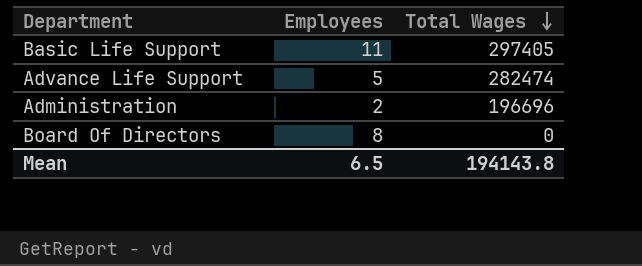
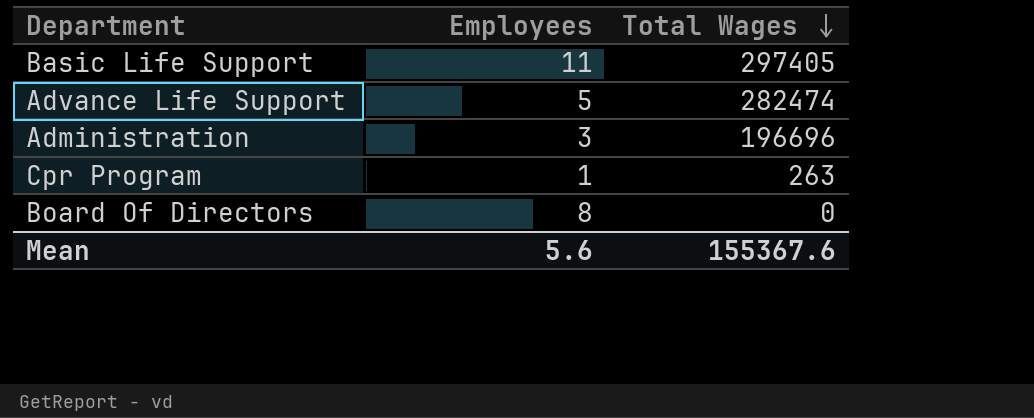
Administration | Employees: 2 -> 3
row Cpr Program: none -> 1 | 263
Mean | Employees: 6.5 -> 5.6
Mean | Total Wages: 194143.8 -> 155367.6

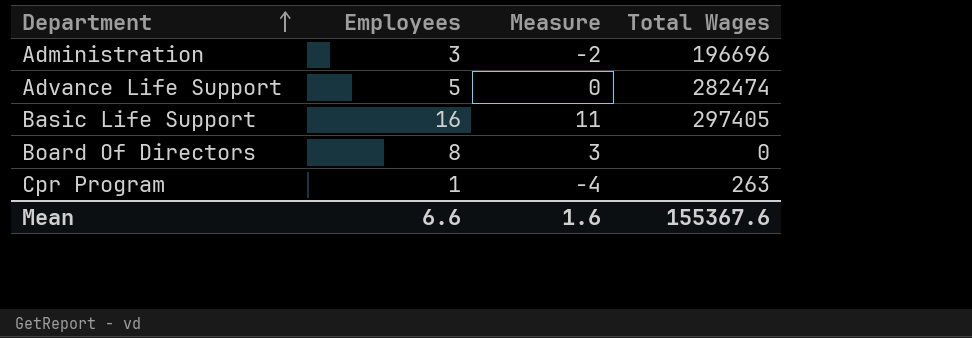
row order: Total Wages descending -> Department ascending
column Measure | formula: none -> [Employees] - 5
Basic Life Support | Employees: 11 -> 16
Mean | Employees: 5.6 -> 6.6

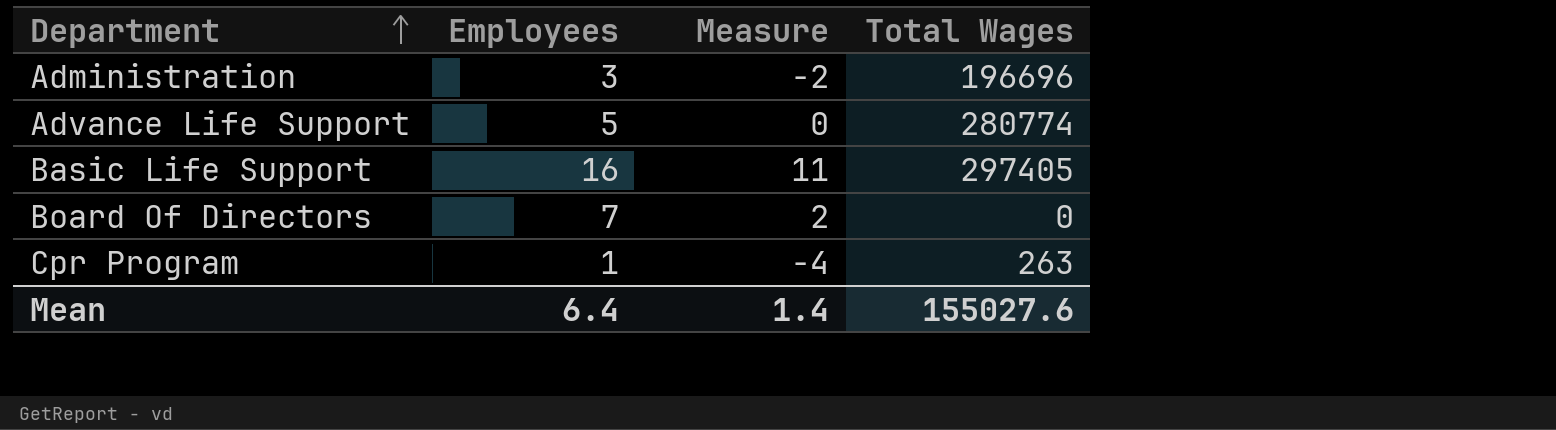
Advance Life Support | Total Wages: 282474 -> 280774
Board Of Directors | Employees: 8 -> 7
Board Of Directors | Measure: 3 -> 2
Mean | Employees: 6.6 -> 6.4
Mean | Measure: 1.6 -> 1.4
Mean | Total Wages: 155367.6 -> 155027.6

